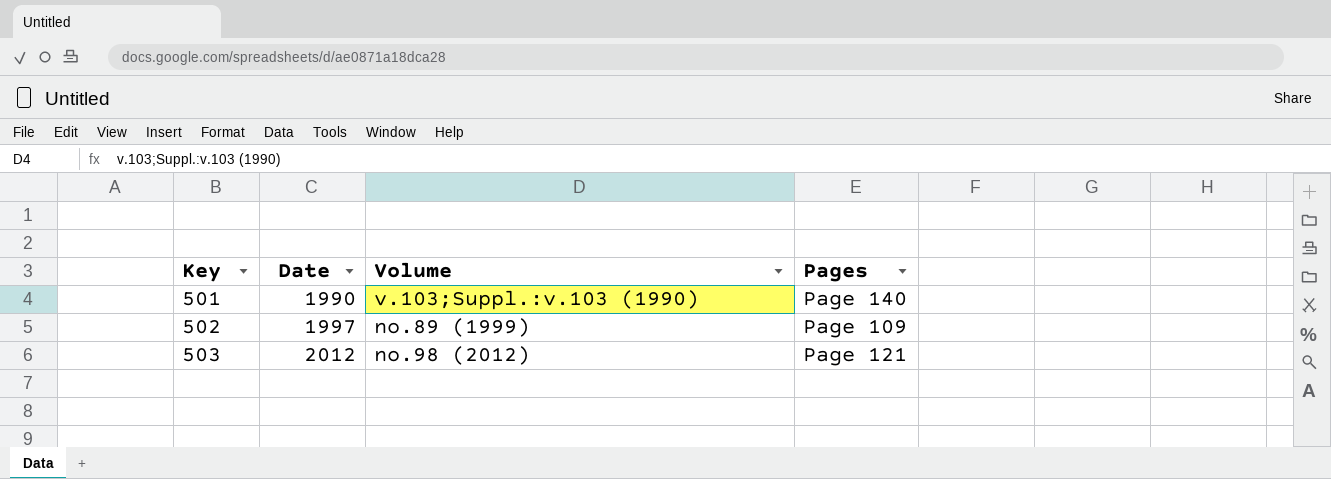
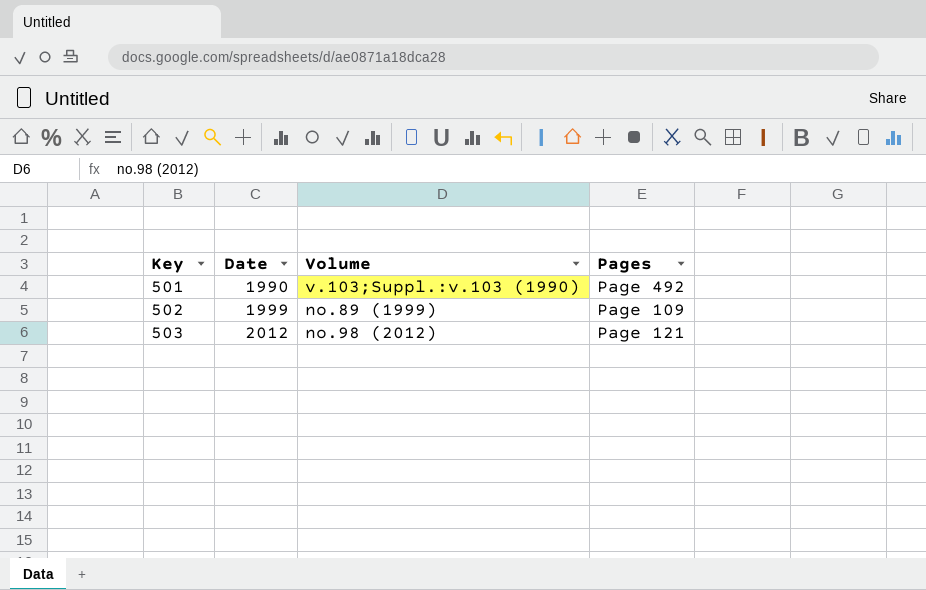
501 | Pages: Page 140 -> Page 492
502 | Date: 1997 -> 1999

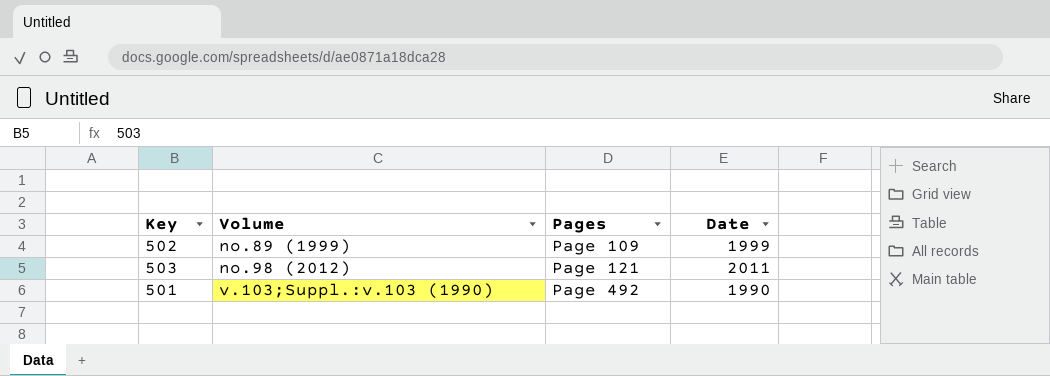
row order: Key ascending -> Volume ascending
column Date | position: 2 -> 4
503 | Date: 2012 -> 2011

